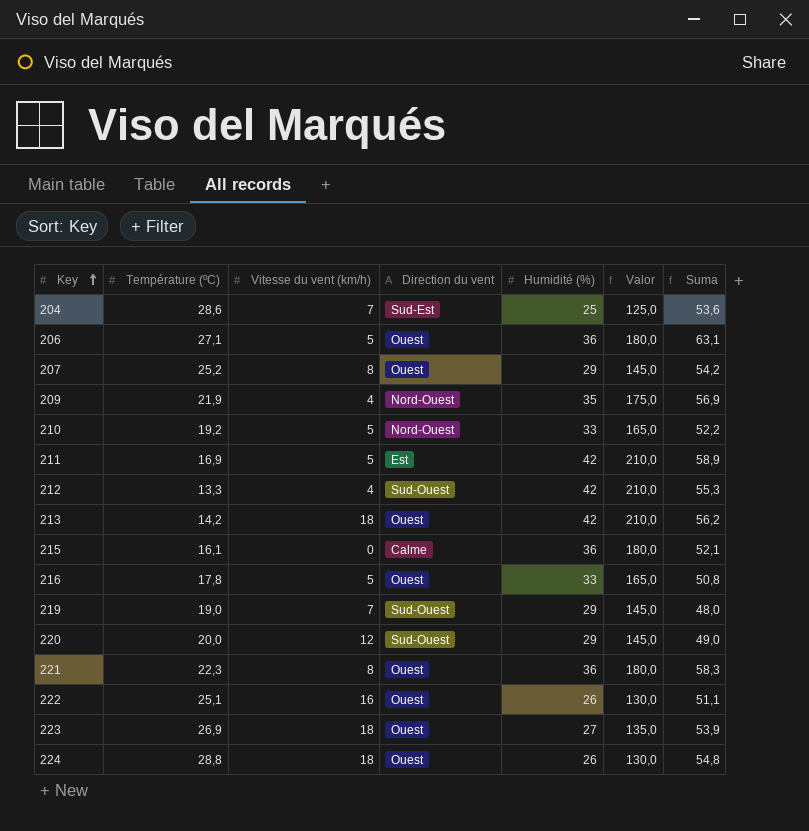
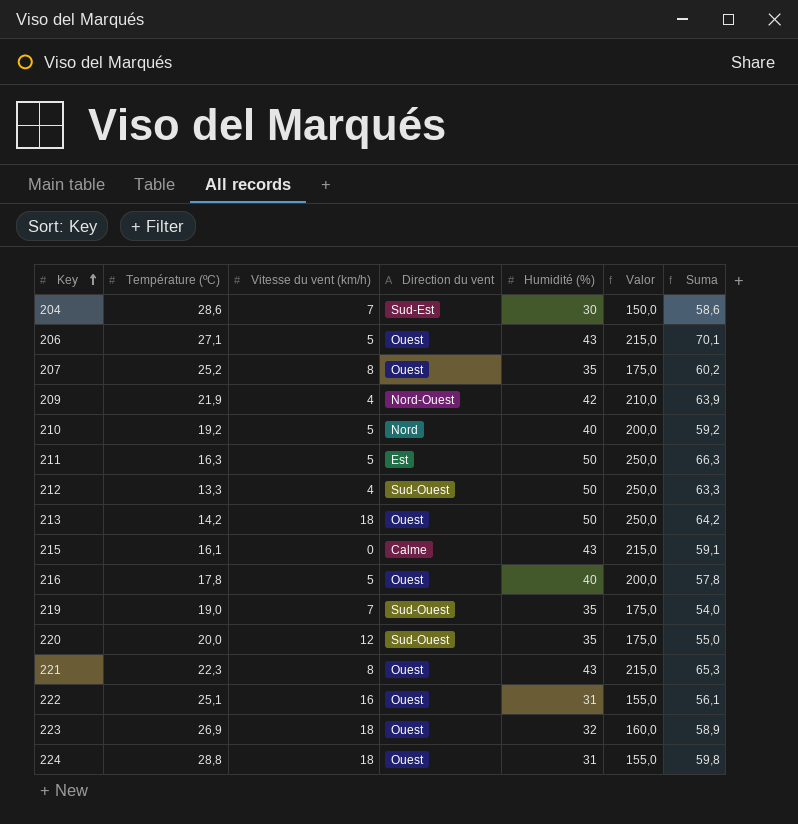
204 | Humidité (%): 25 -> 30
204 | Valor: 125,0 -> 150,0
204 | Suma: 53,6 -> 58,6
206 | Humidité (%): 36 -> 43
206 | Valor: 180,0 -> 215,0
206 | Suma: 63,1 -> 70,1
207 | Humidité (%): 29 -> 35
207 | Valor: 145,0 -> 175,0
207 | Suma: 54,2 -> 60,2
209 | Humidité (%): 35 -> 42
209 | Valor: 175,0 -> 210,0
209 | Suma: 56,9 -> 63,9
210 | Direction du vent: Nord-Ouest -> Nord
210 | Humidité (%): 33 -> 40
210 | Valor: 165,0 -> 200,0
210 | Suma: 52,2 -> 59,2
211 | Température (ºC): 16,9 -> 16,3
211 | Humidité (%): 42 -> 50
211 | Valor: 210,0 -> 250,0
211 | Suma: 58,9 -> 66,3
212 | Humidité (%): 42 -> 50
212 | Valor: 210,0 -> 250,0
212 | Suma: 55,3 -> 63,3
213 | Humidité (%): 42 -> 50
213 | Valor: 210,0 -> 250,0
213 | Suma: 56,2 -> 64,2
215 | Humidité (%): 36 -> 43
215 | Valor: 180,0 -> 215,0
215 | Suma: 52,1 -> 59,1
216 | Humidité (%): 33 -> 40
216 | Valor: 165,0 -> 200,0
216 | Suma: 50,8 -> 57,8
219 | Humidité (%): 29 -> 35
219 | Valor: 145,0 -> 175,0
219 | Suma: 48,0 -> 54,0
220 | Humidité (%): 29 -> 35
220 | Valor: 145,0 -> 175,0
220 | Suma: 49,0 -> 55,0
221 | Humidité (%): 36 -> 43
221 | Valor: 180,0 -> 215,0
221 | Suma: 58,3 -> 65,3
222 | Humidité (%): 26 -> 31
222 | Valor: 130,0 -> 155,0
222 | Suma: 51,1 -> 56,1
223 | Humidité (%): 27 -> 32
223 | Valor: 135,0 -> 160,0
223 | Suma: 53,9 -> 58,9
224 | Humidité (%): 26 -> 31
224 | Valor: 130,0 -> 155,0
224 | Suma: 54,8 -> 59,8

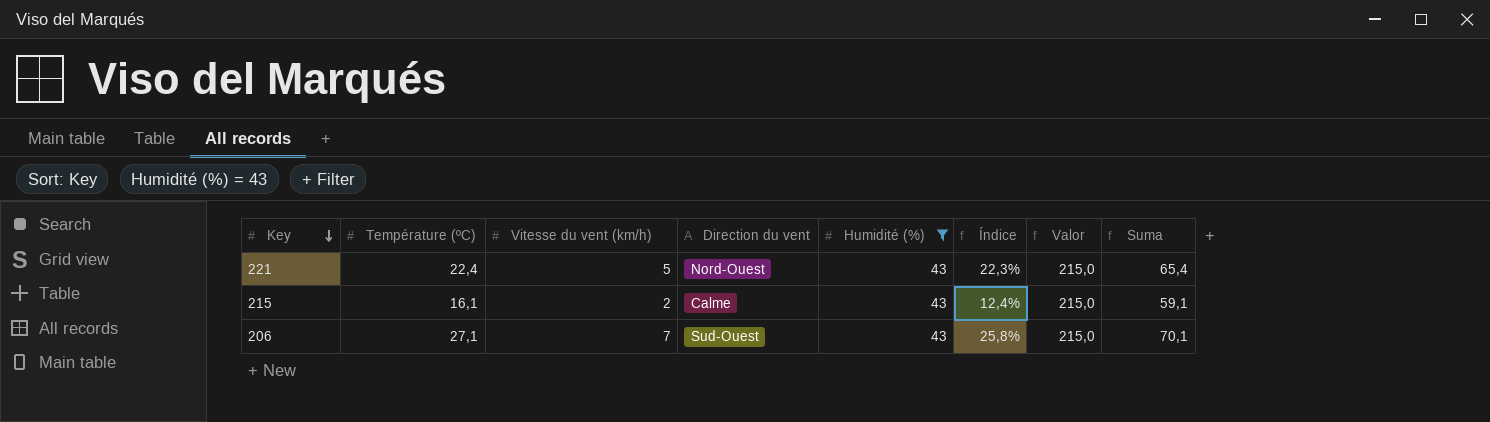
filter: none -> Humidité (%) = 43
row order: Key ascending -> Key descending
column Índice | formula: none -> [Vitesse du vent (km/h)] / [Température (ºC)]
221 | Température (ºC): 22,3 -> 22,4
221 | Vitesse du vent (km/h): 8 -> 5
221 | Direction du vent: Ouest -> Nord-Ouest
221 | Suma: 65,3 -> 65,4
215 | Vitesse du vent (km/h): 0 -> 2
206 | Vitesse du vent (km/h): 5 -> 7
206 | Direction du vent: Ouest -> Sud-Ouest

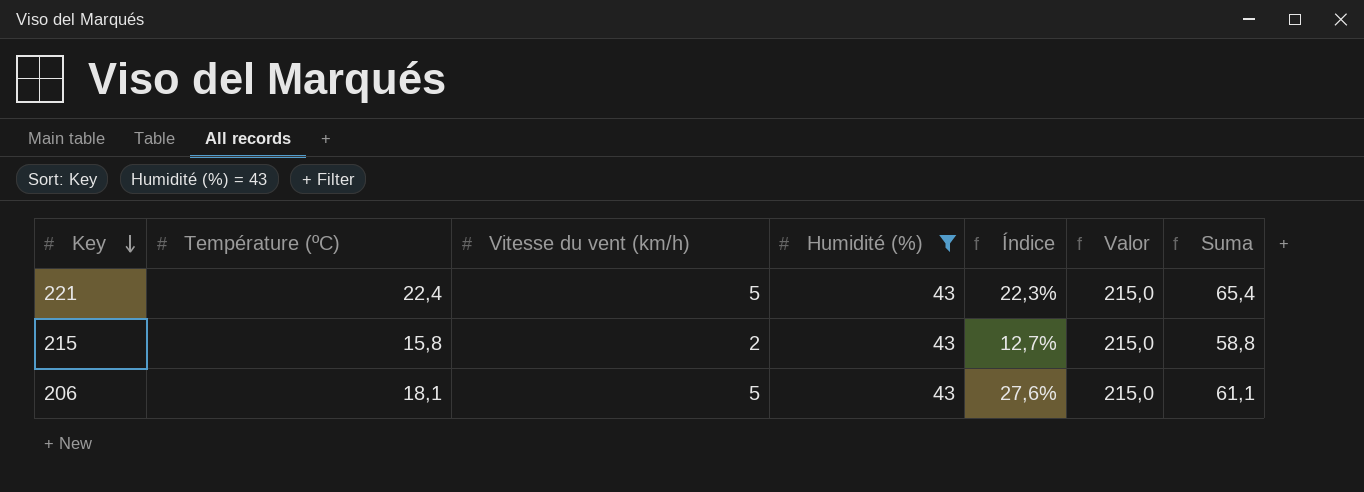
column Direction du vent | position: 4 -> none
215 | Température (ºC): 16,1 -> 15,8
215 | Índice: 12,4% -> 12,7%
215 | Suma: 59,1 -> 58,8
206 | Température (ºC): 27,1 -> 18,1
206 | Vitesse du vent (km/h): 7 -> 5
206 | Índice: 25,8% -> 27,6%
206 | Suma: 70,1 -> 61,1

